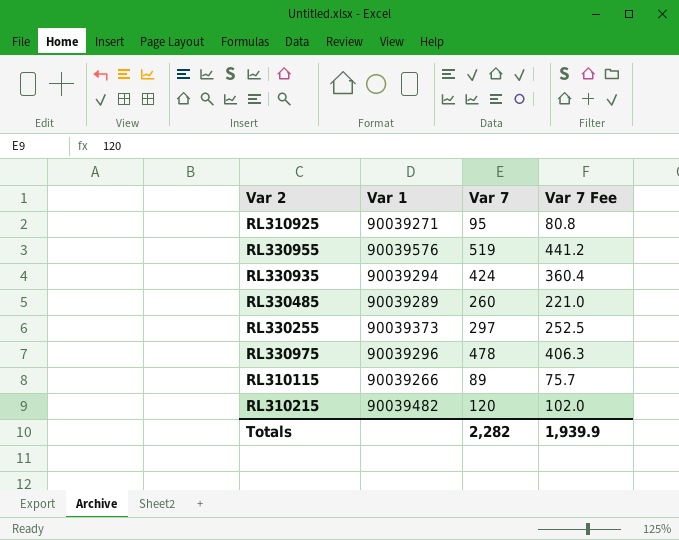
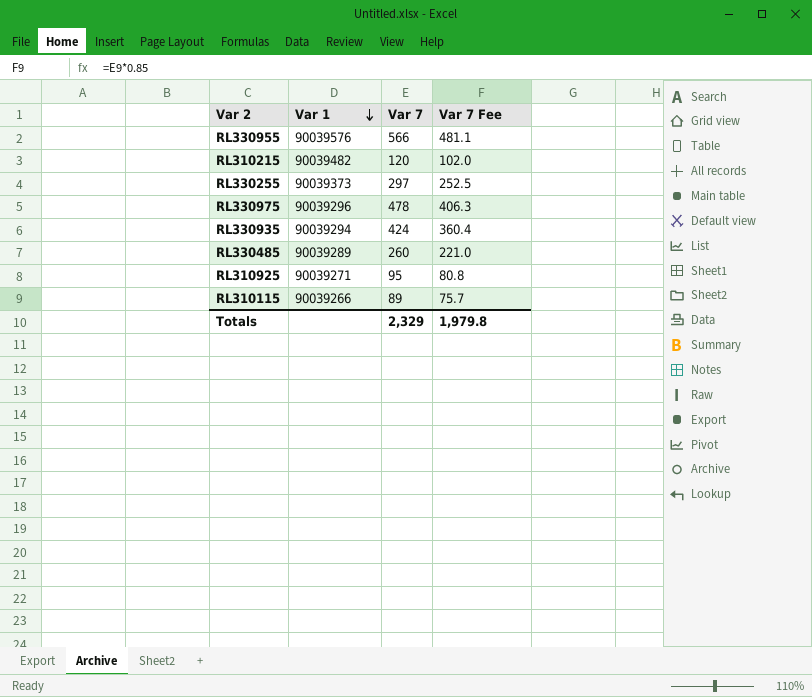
row order: none -> Var 1 descending
RL330955 | Var 7: 519 -> 566
RL330955 | Var 7 Fee: 441.2 -> 481.1
Totals | Var 7: 2,282 -> 2,329
Totals | Var 7 Fee: 1,939.9 -> 1,979.8

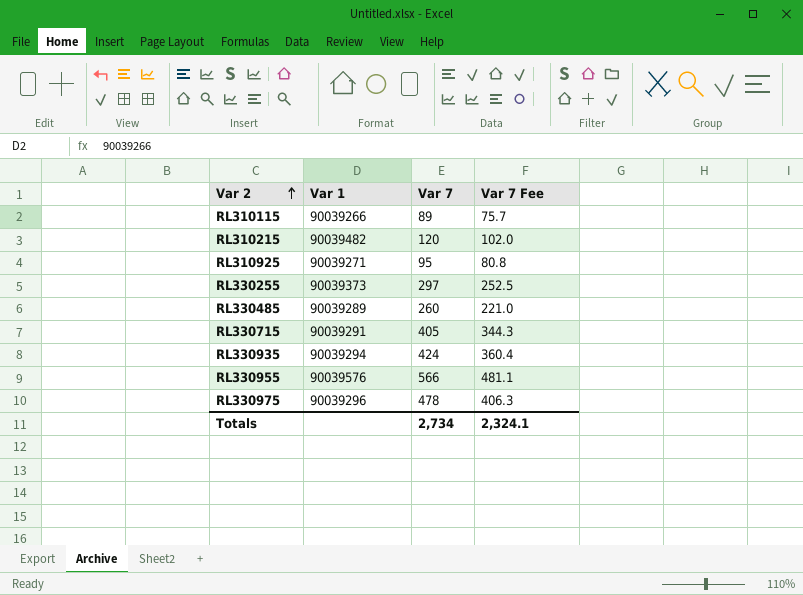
row order: Var 1 descending -> Var 2 ascending
row RL330715: none -> 90039291 | 405 | 344.3
Totals | Var 7: 2,329 -> 2,734
Totals | Var 7 Fee: 1,979.8 -> 2,324.1

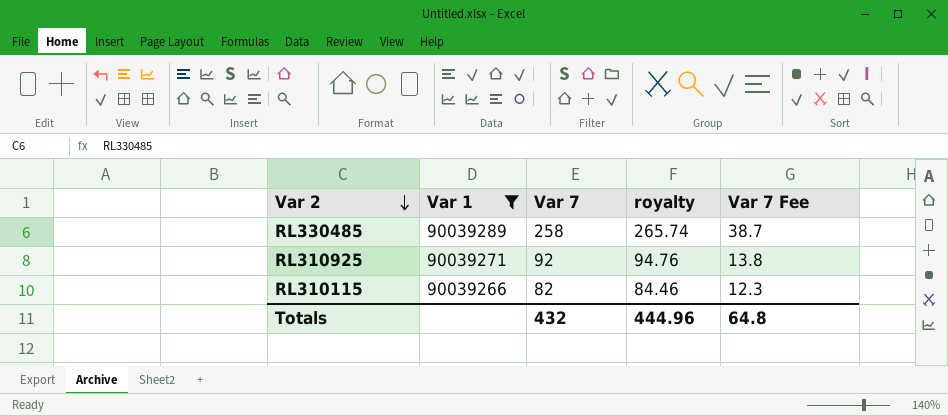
filter: none -> Var 1 <= 90039289
row order: Var 2 ascending -> Var 2 descending
column royalty | formula: none -> [Var 7] * 1.03
column Var 7 Fee | formula: [Var 7] * 0.85 -> [Var 7] * 0.15
RL330485 | Var 7: 260 -> 258
RL310925 | Var 7: 95 -> 92
RL310115 | Var 7: 89 -> 82
Totals | Var 7: 2,734 -> 432
Totals | Var 7 Fee: 2,324.1 -> 64.8

